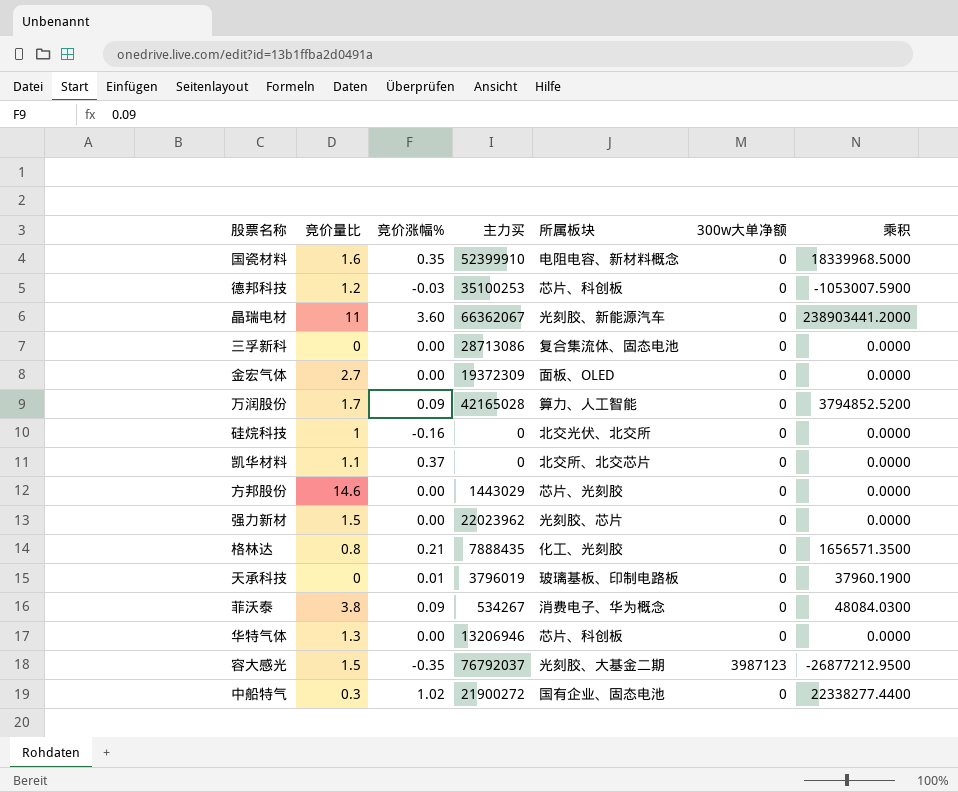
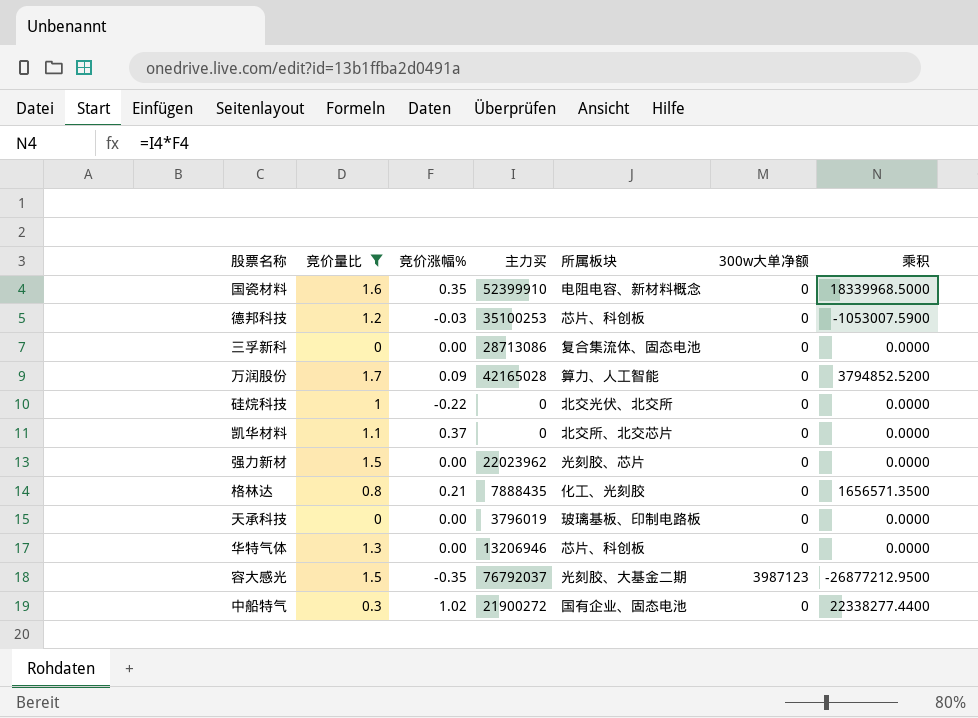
filter: none -> 竞价量比 <= 1.7
硅烷科技 | 竞价涨幅%: -0.16 -> -0.22
天承科技 | 竞价涨幅%: 0.01 -> 0.00
天承科技 | 乘积: 37960.1900 -> 0.0000

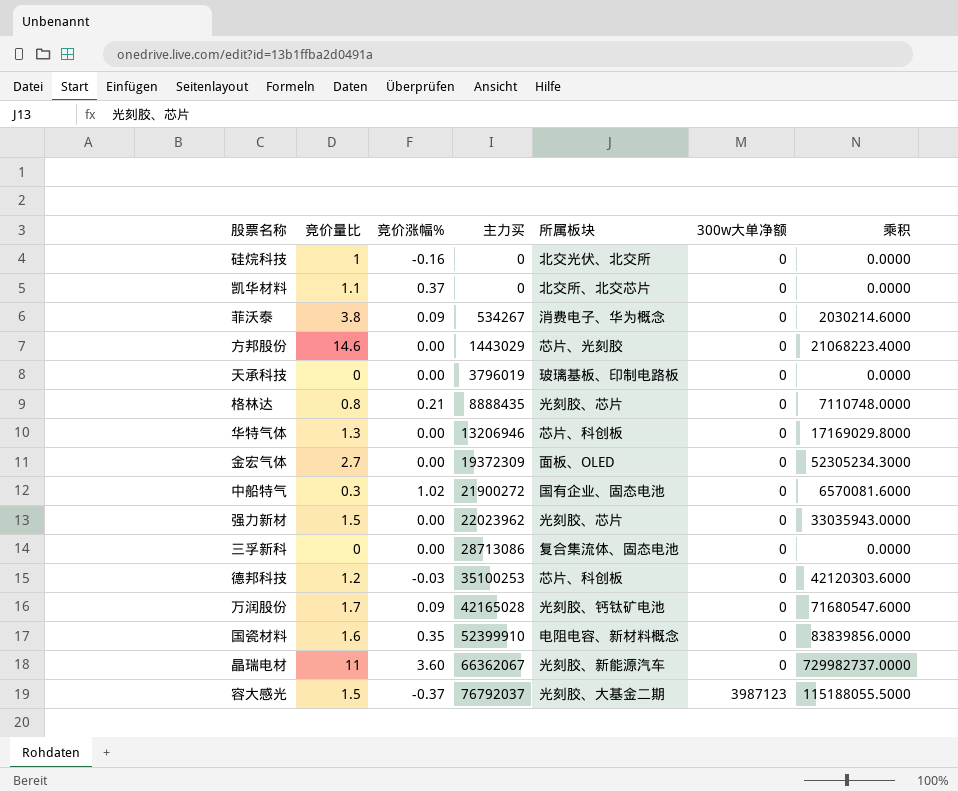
filter: 竞价量比 <= 1.7 -> none
row order: none -> 主力买 ascending
column 乘积 | formula: [竞价涨幅%] * [主力买] -> [竞价量比] * [主力买]
硅烷科技 | 竞价涨幅%: -0.22 -> -0.16
格林达 | 主力买: 7888435 -> 8888435
格林达 | 所属板块: 化工、光刻胶 -> 光刻胶、芯片
万润股份 | 所属板块: 算力、人工智能 -> 光刻胶、钙钛矿电池
容大感光 | 竞价涨幅%: -0.35 -> -0.37

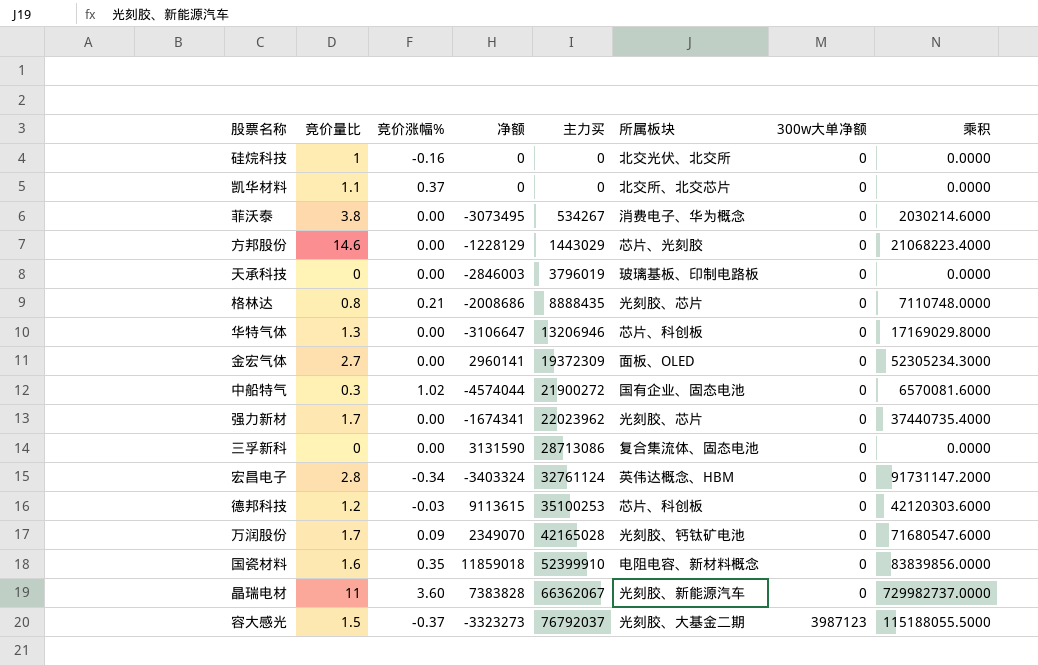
column 净额 | position: none -> 4
菲沃泰 | 竞价涨幅%: 0.09 -> 0.00
强力新材 | 竞价量比: 1.5 -> 1.7
强力新材 | 乘积: 33035943.0000 -> 37440735.4000
row 宏昌电子: none -> 2.8 | -0.34 | -3403324 | 32761124 | 英伟达概念、HBM | 0 | 91731147.2000

